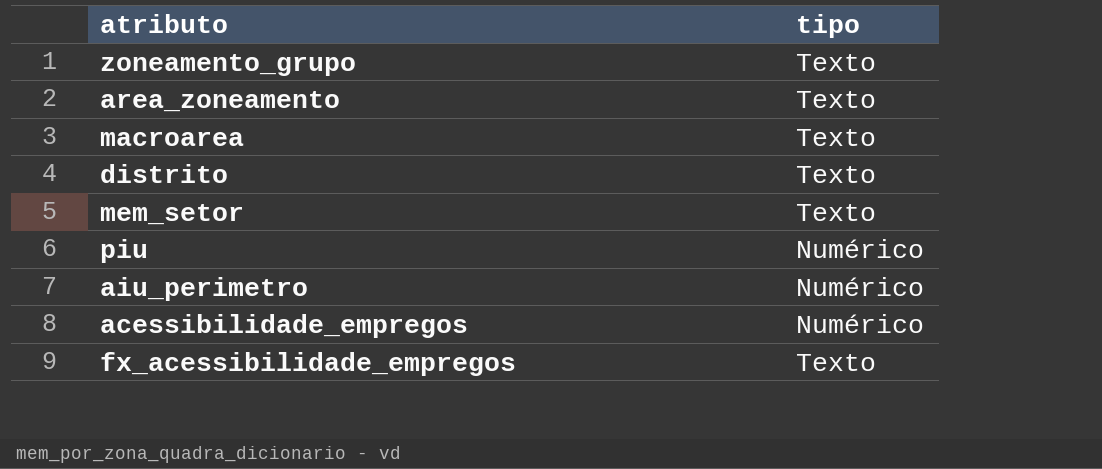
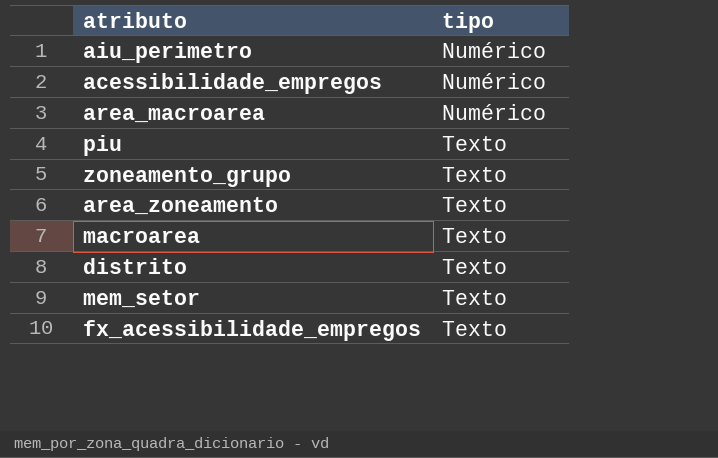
row order: none -> tipo ascending
row area_macroarea: none -> Numérico
piu | tipo: Numérico -> Texto

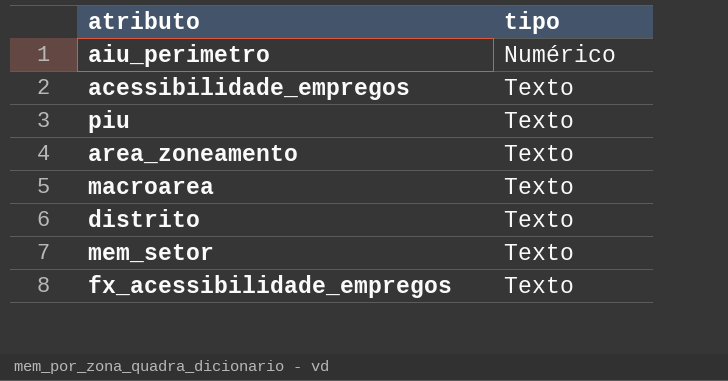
row area_macroarea: Numérico -> none
row zoneamento_grupo: Texto -> none
acessibilidade_empregos | tipo: Numérico -> Texto

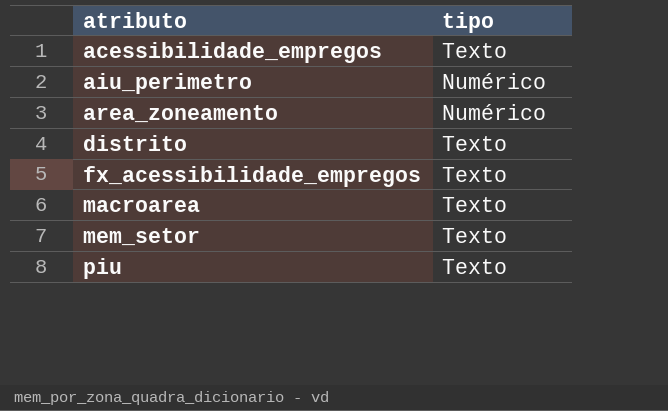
row order: tipo ascending -> atributo ascending
area_zoneamento | tipo: Texto -> Numérico

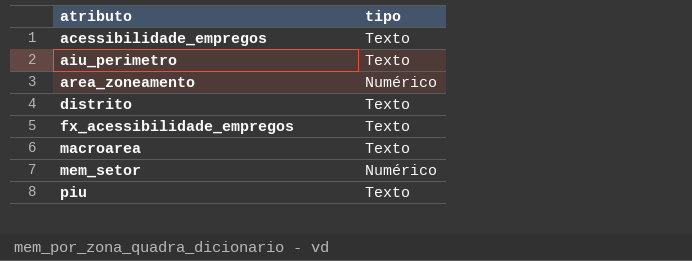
aiu_perimetro | tipo: Numérico -> Texto
mem_setor | tipo: Texto -> Numérico

